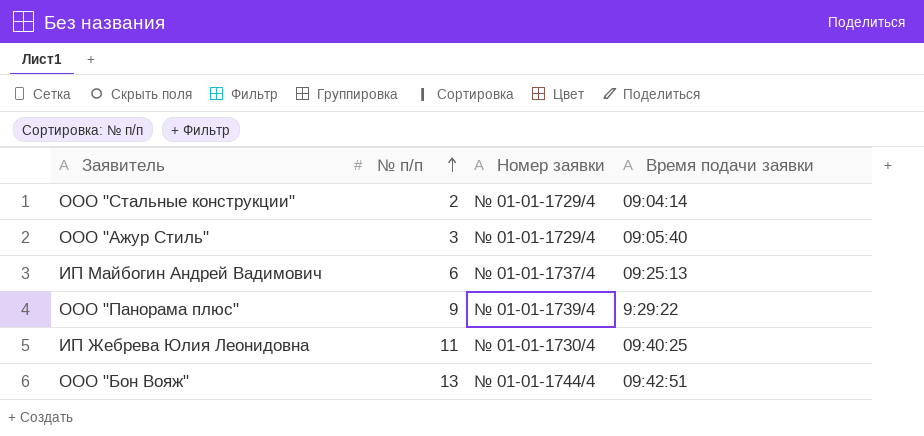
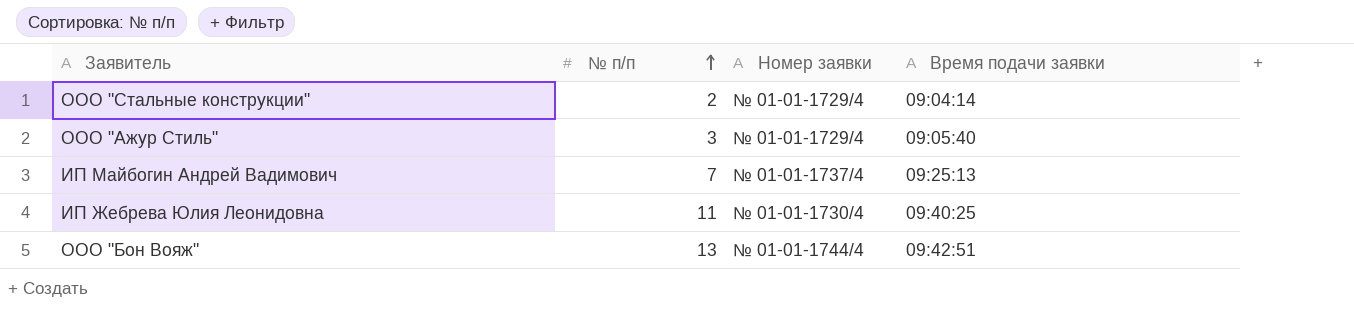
row ООО "Панорама плюс": 9 | № 01-01-1739/4 | 9:29:22 -> none
ИП Майбогин Андрей Вадимович | № п/п: 6 -> 7

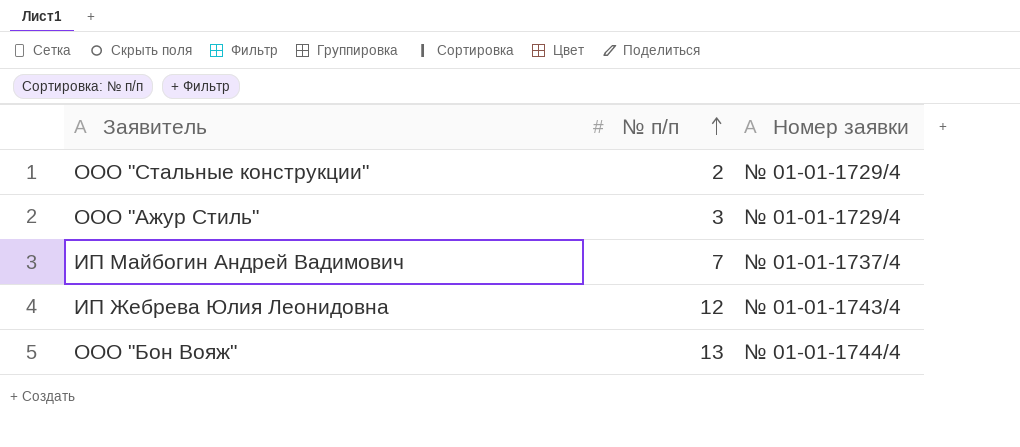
column Время подачи заявки | position: 4 -> none
ИП Жебрева Юлия Леонидовна | № п/п: 11 -> 12
ИП Жебрева Юлия Леонидовна | Номер заявки: № 01-01-1730/4 -> № 01-01-1743/4

